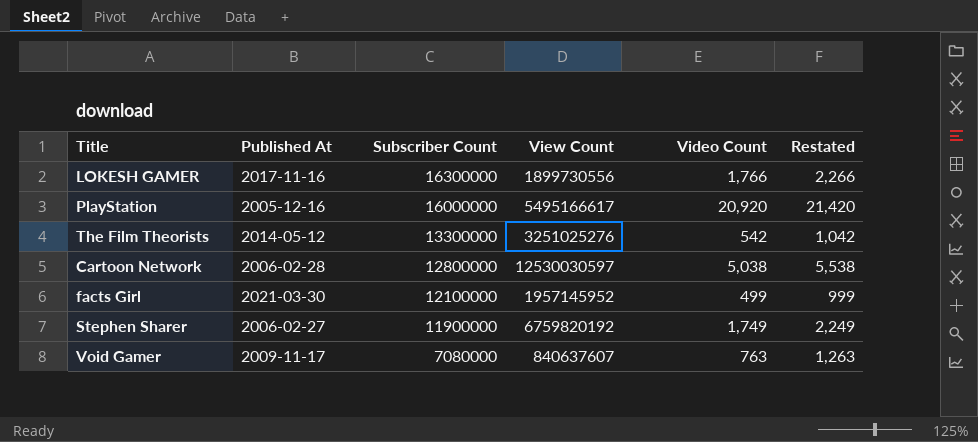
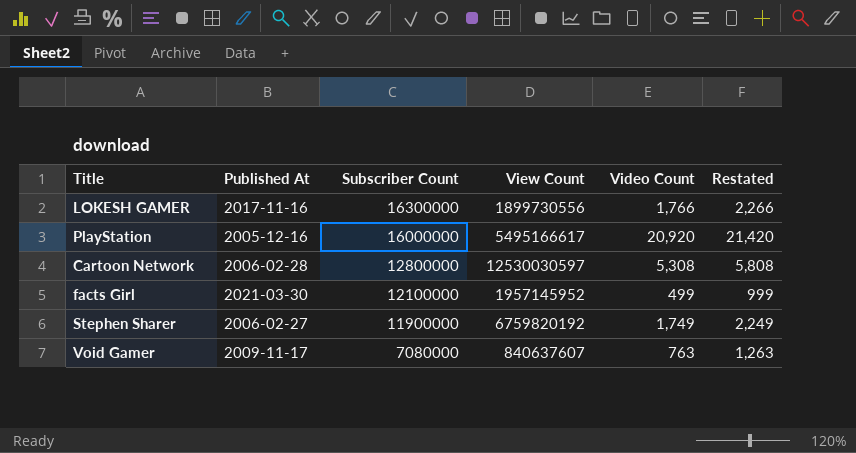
row The Film Theorists: 2014-05-12 | 13300000 | 3251025276 | 542 | 1,042 -> none
Cartoon Network | Video Count: 5,038 -> 5,308
Cartoon Network | Restated: 5,538 -> 5,808

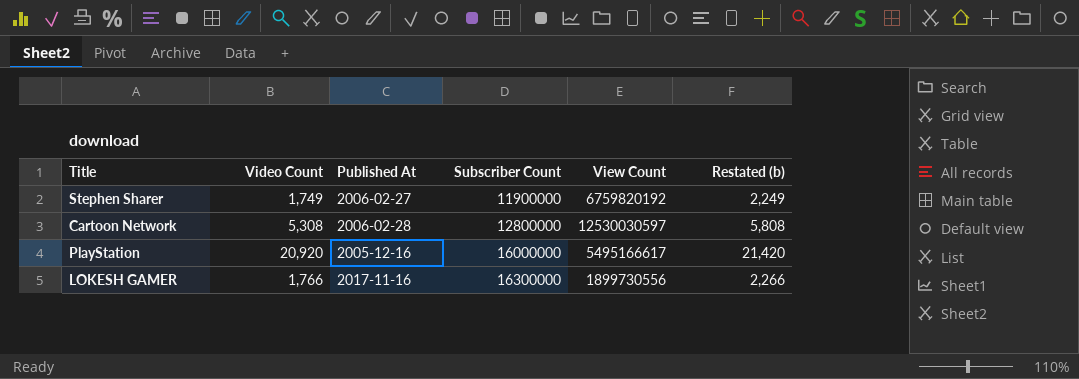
row order: Subscriber Count descending -> Subscriber Count ascending
column Video Count | position: 5 -> 2
column name: Restated -> Restated (b)
row facts Girl: 2021-03-30 | 12100000 | 1957145952 | 499 | 999 -> none
row Void Gamer: 2009-11-17 | 7080000 | 840637607 | 763 | 1,263 -> none

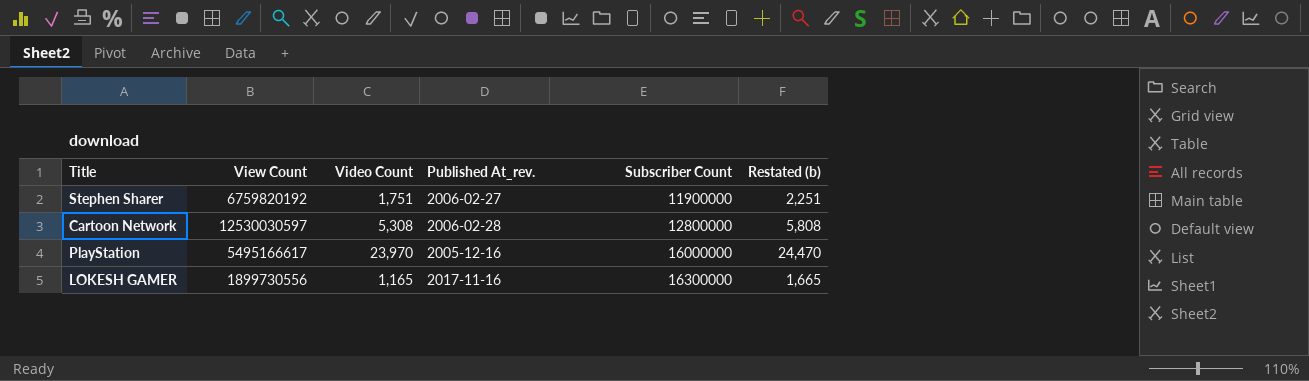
column View Count | position: 5 -> 2
column name: Published At -> Published At_rev.
Stephen Sharer | Video Count: 1,749 -> 1,751
Stephen Sharer | Restated (b): 2,249 -> 2,251
PlayStation | Video Count: 20,920 -> 23,970
PlayStation | Restated (b): 21,420 -> 24,470
LOKESH GAMER | Video Count: 1,766 -> 1,165
LOKESH GAMER | Restated (b): 2,266 -> 1,665

